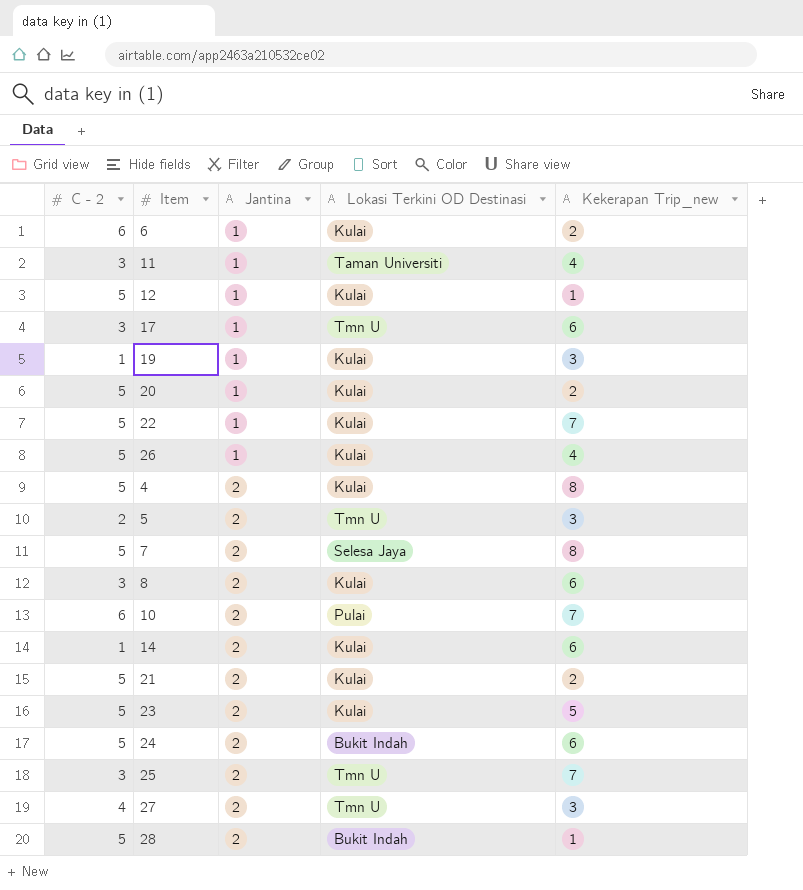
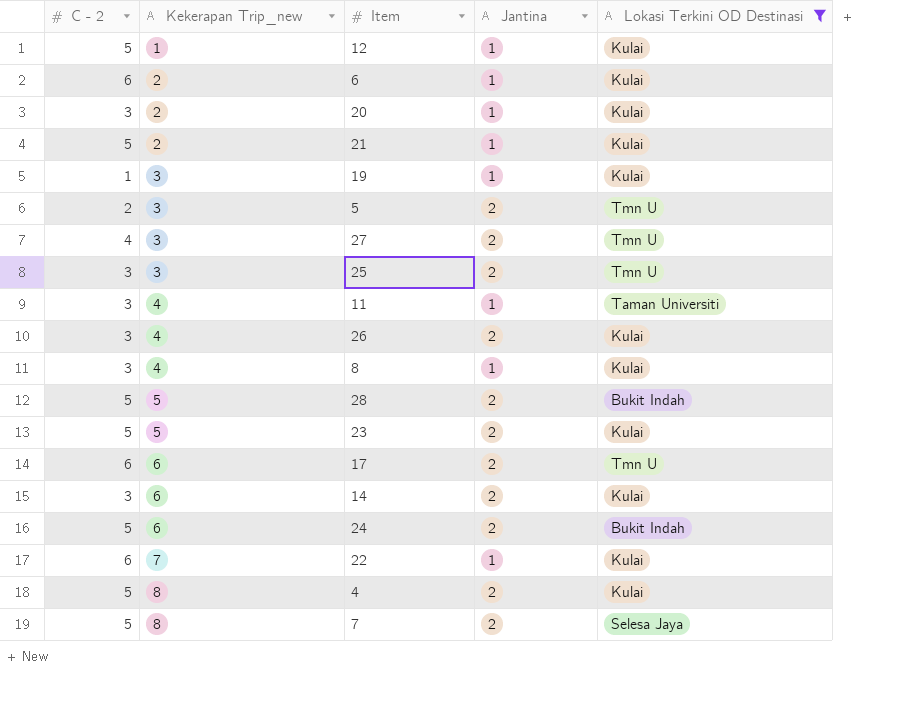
filter: none -> Lokasi Terkini OD Destinasi != Pulai
row order: Jantina ascending -> Kekerapan Trip_new ascending
column Kekerapan Trip_new | position: 5 -> 2
20 | C - 2: 5 -> 3
21 | Jantina: 2 -> 1
25 | Kekerapan Trip_new: 7 -> 3
26 | C - 2: 5 -> 3
26 | Jantina: 1 -> 2
8 | Kekerapan Trip_new: 6 -> 4
8 | Jantina: 2 -> 1
28 | Kekerapan Trip_new: 1 -> 5
17 | C - 2: 3 -> 6
17 | Jantina: 1 -> 2
14 | C - 2: 1 -> 3
22 | C - 2: 5 -> 6

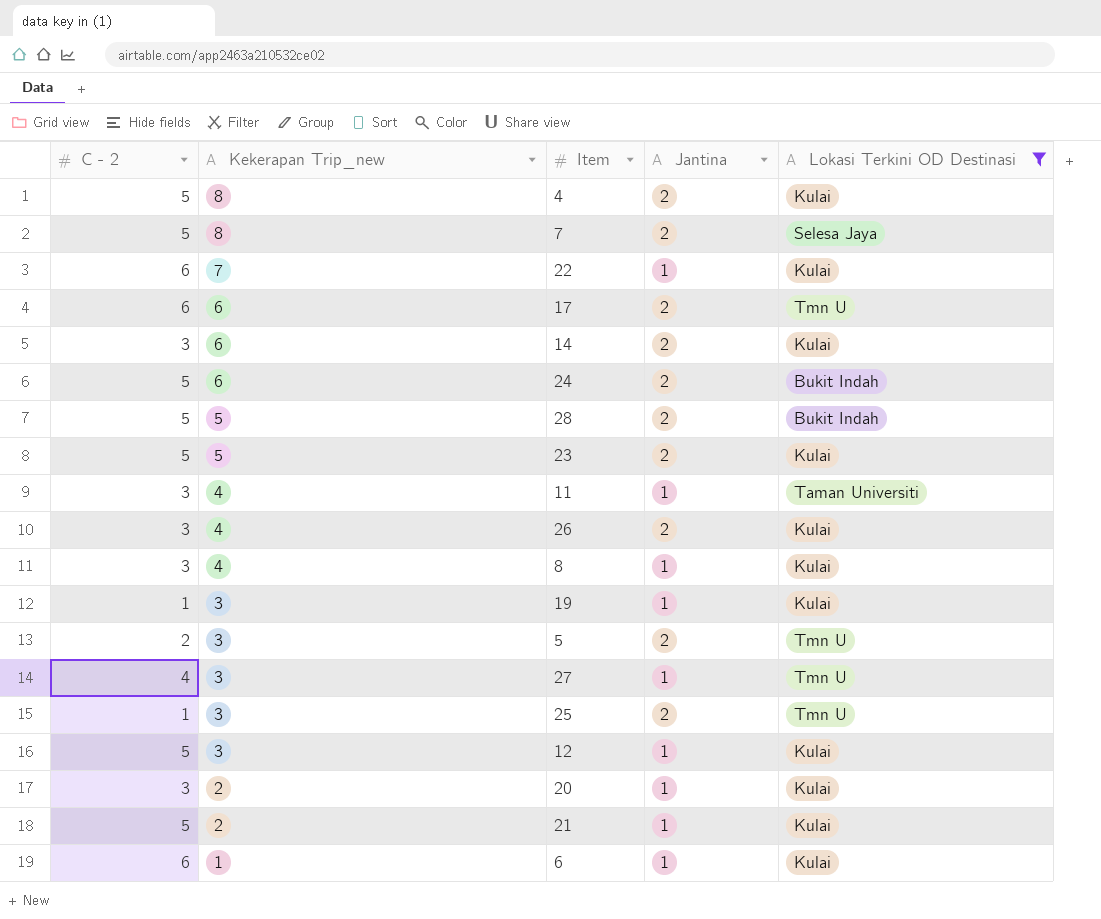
row order: Kekerapan Trip_new ascending -> Kekerapan Trip_new descending
27 | Jantina: 2 -> 1
25 | C - 2: 3 -> 1
12 | Kekerapan Trip_new: 1 -> 3
6 | Kekerapan Trip_new: 2 -> 1

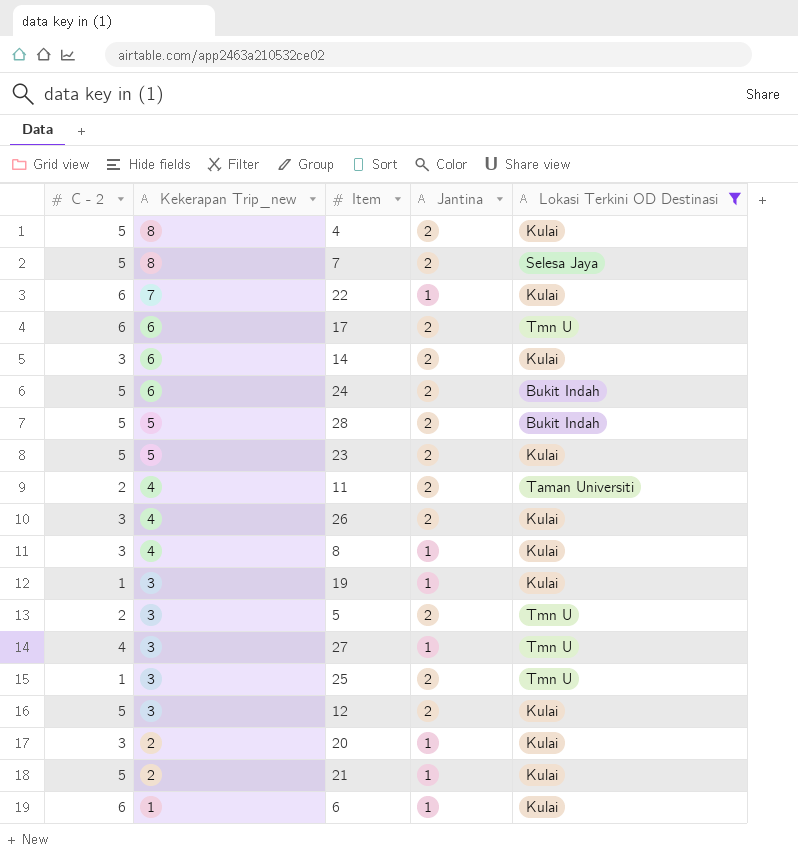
11 | C - 2: 3 -> 2
11 | Jantina: 1 -> 2
12 | Jantina: 1 -> 2

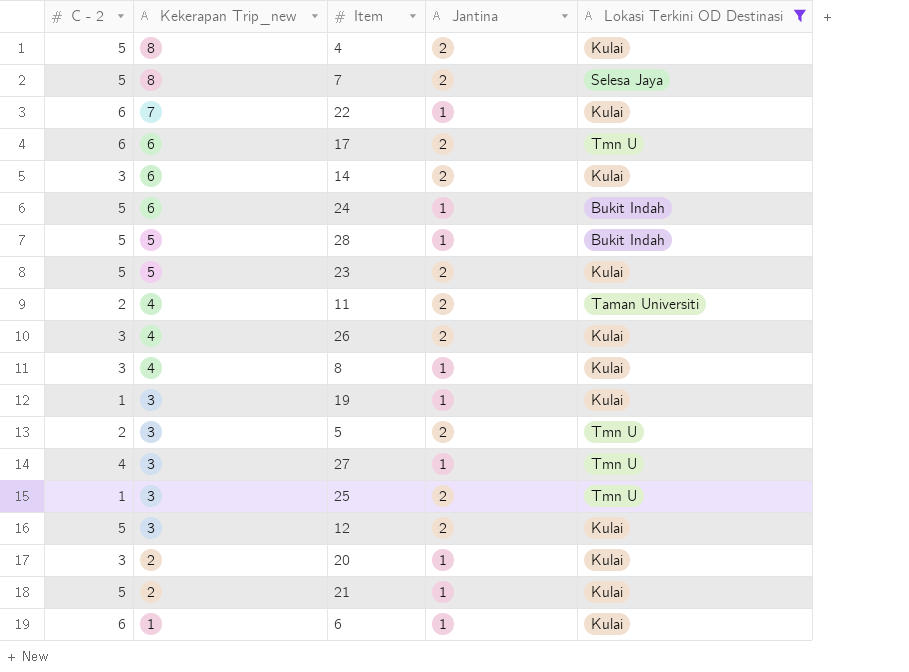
24 | Jantina: 2 -> 1
28 | Jantina: 2 -> 1

